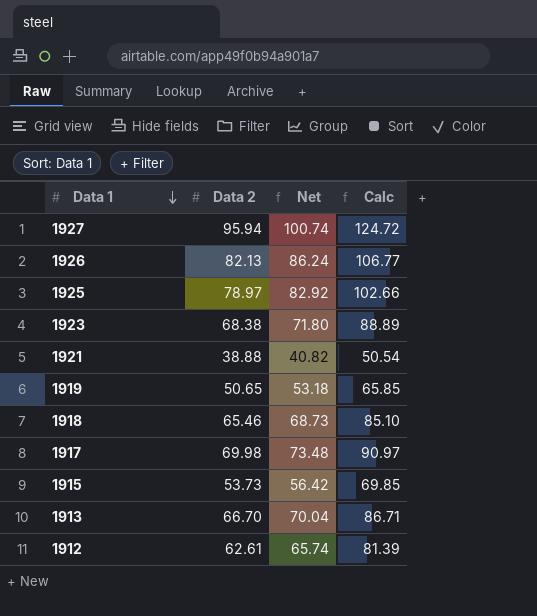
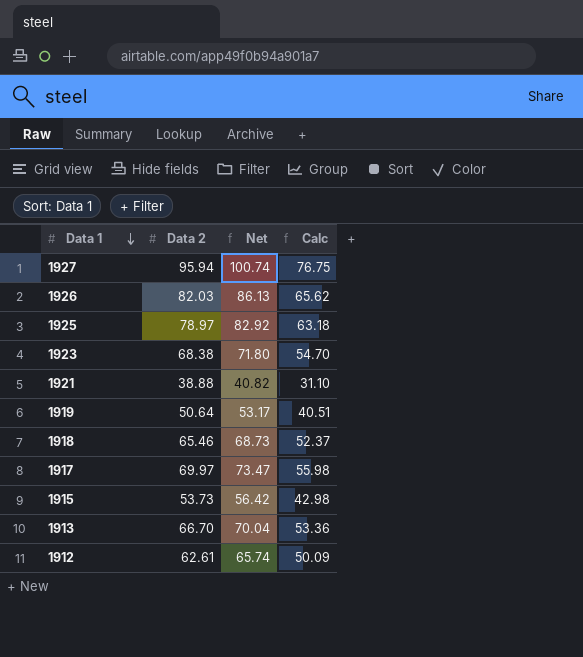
column Calc | formula: [Data 2] * 1.3 -> [Data 2] * 0.8
1926 | Data 2: 82.13 -> 82.03
1926 | Net: 86.24 -> 86.13
1919 | Data 2: 50.65 -> 50.64
1919 | Net: 53.18 -> 53.17
1917 | Data 2: 69.98 -> 69.97
1917 | Net: 73.48 -> 73.47

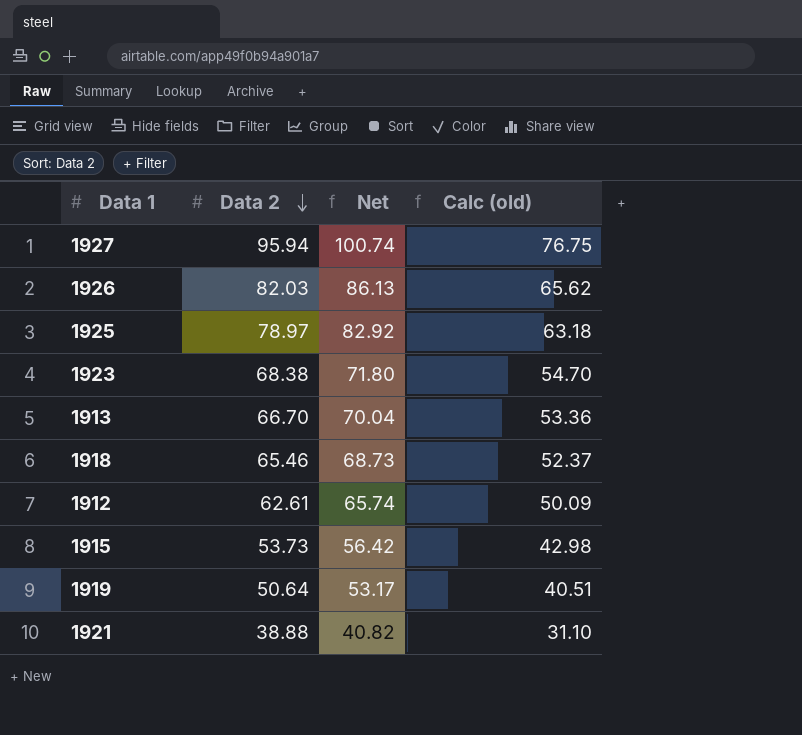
row order: Data 1 descending -> Data 2 descending
column name: Calc -> Calc (old)
row 1917: 69.97 | 73.47 | 55.98 -> none

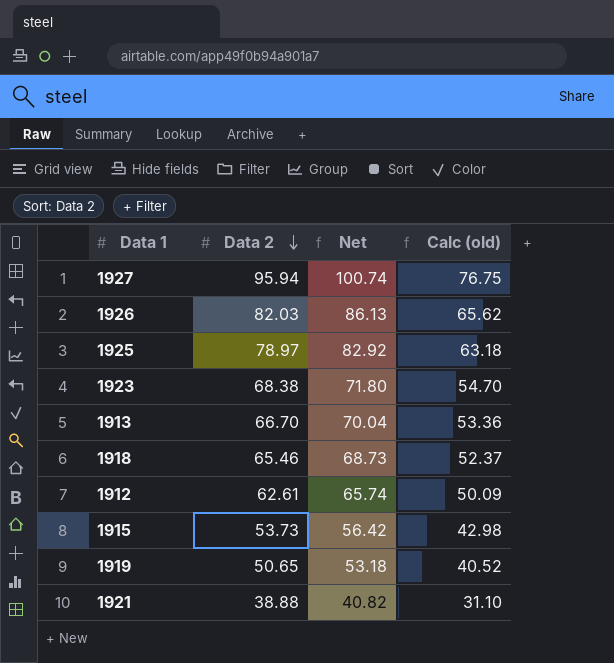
1919 | Data 2: 50.64 -> 50.65
1919 | Net: 53.17 -> 53.18
1919 | Calc (old): 40.51 -> 40.52

